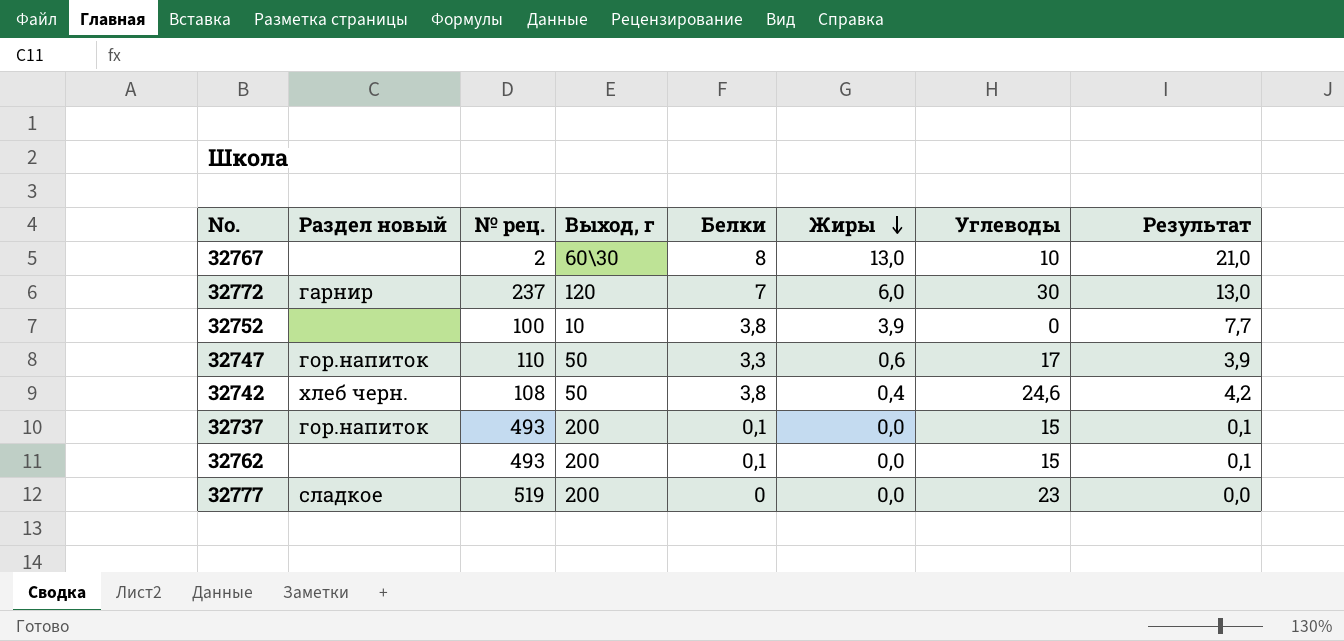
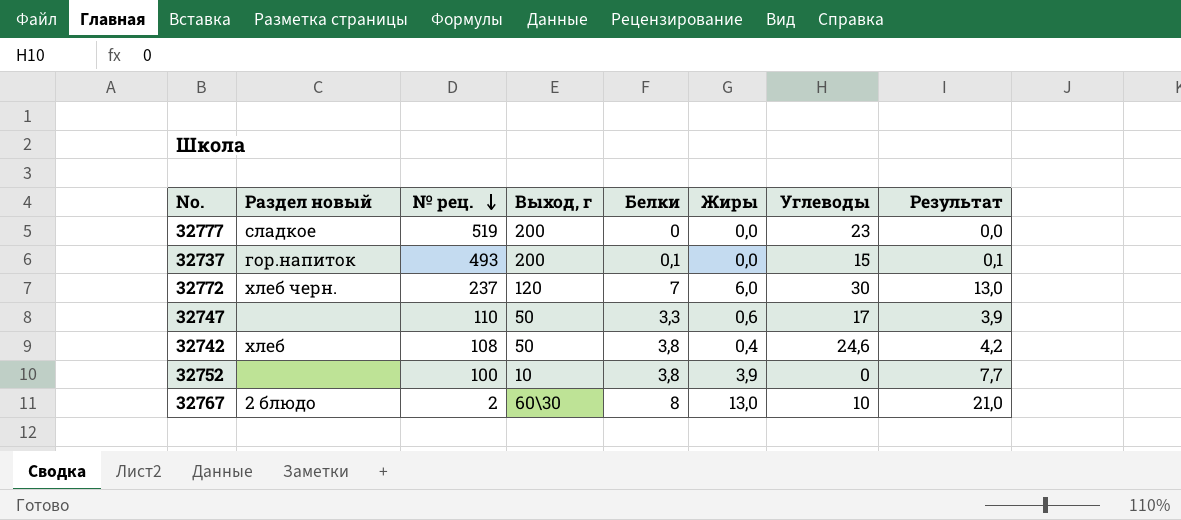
row order: Жиры descending -> № рец. descending
row 32762: none | 493 | 200 | 0,1 | 0,0 | 15 | 0,1 -> none
32772 | Раздел новый: гарнир -> хлеб черн.
32747 | Раздел новый: гор.напиток -> none
32742 | Раздел новый: хлеб черн. -> хлеб
32767 | Раздел новый: none -> 2 блюдо

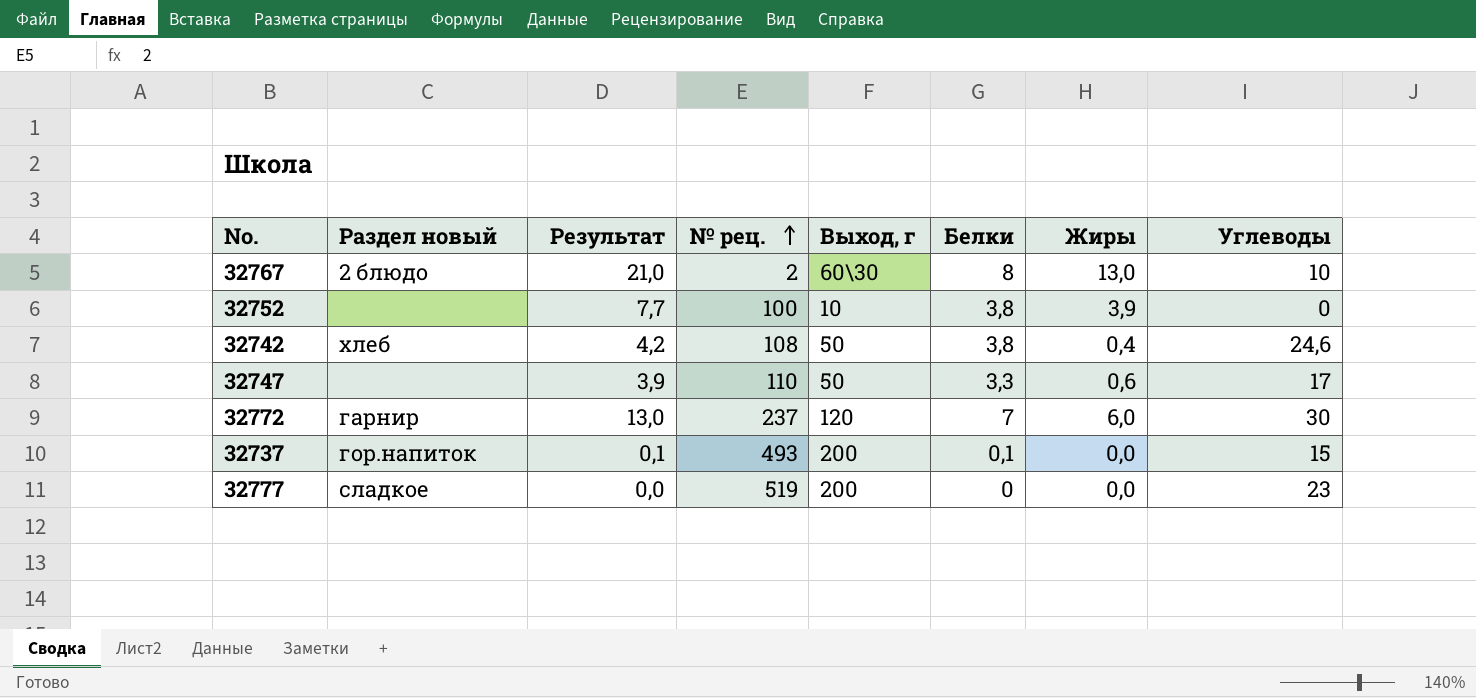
row order: № рец. descending -> № рец. ascending
column Результат | position: 8 -> 3
32772 | Раздел новый: хлеб черн. -> гарнир

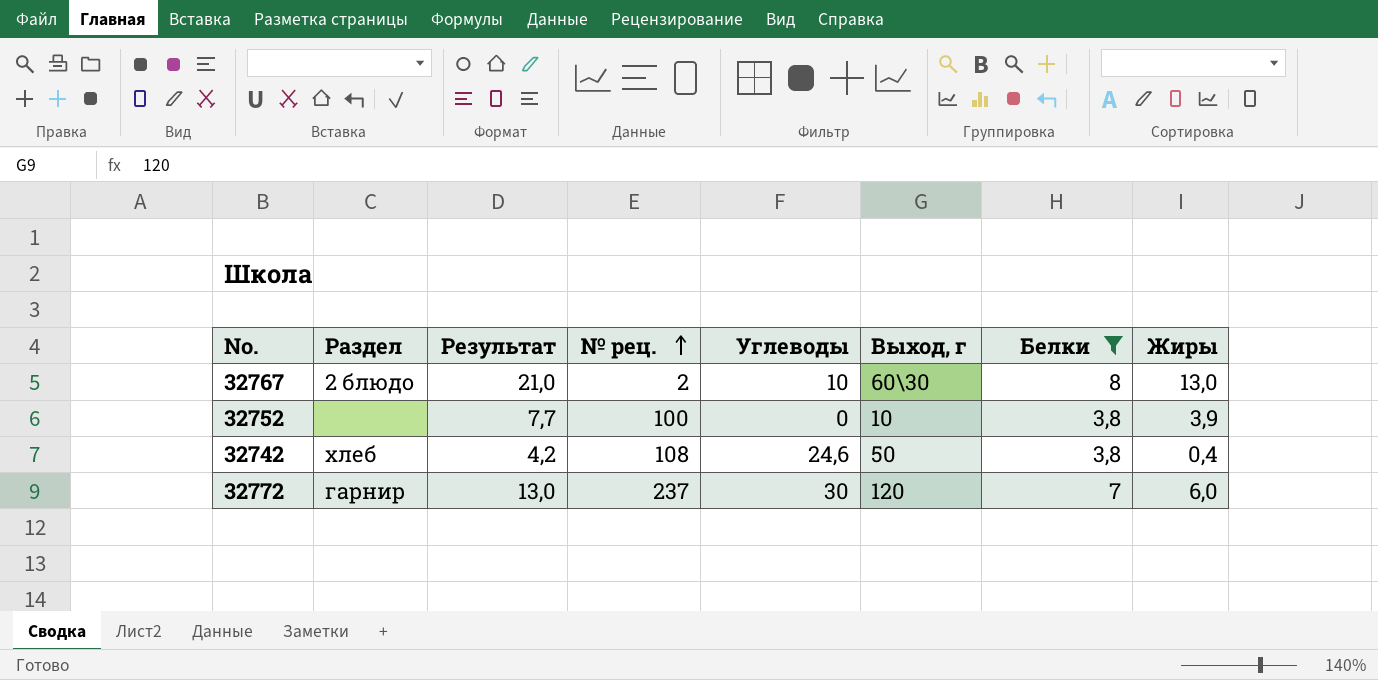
filter: none -> Белки >= 3,8
column name: Раздел новый -> Раздел
column Углеводы | position: 8 -> 5

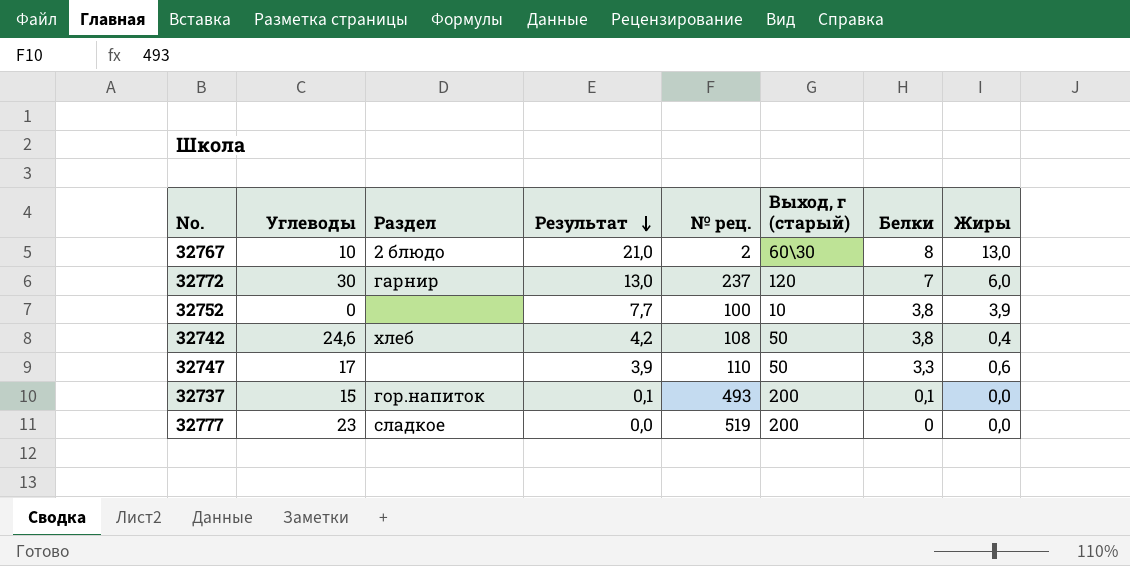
filter: Белки >= 3,8 -> none
row order: № рец. ascending -> Результат descending
column Углеводы | position: 5 -> 2
column name: Выход, г -> Выход, г (старый)

